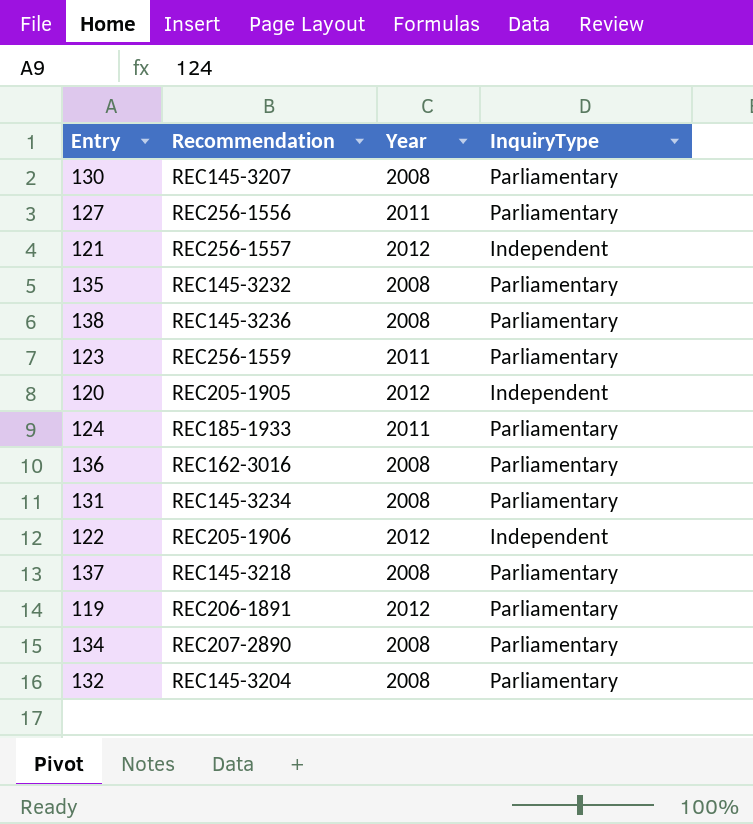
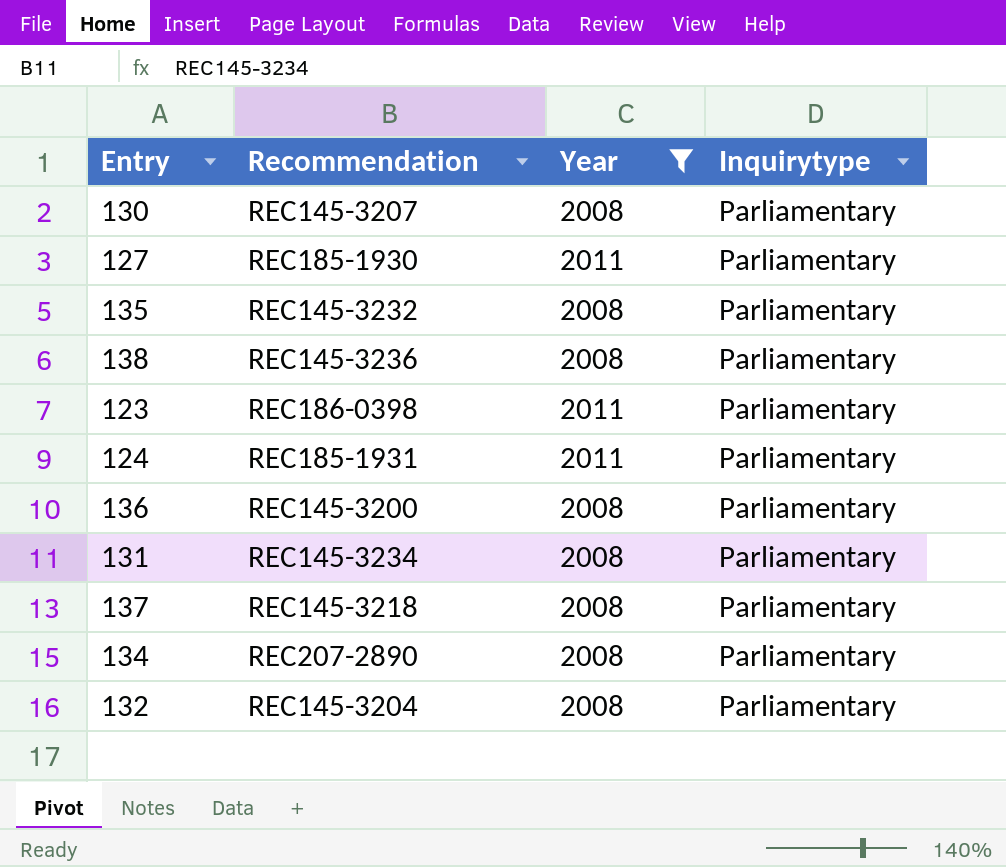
filter: none -> Year != 2012
column name: InquiryType -> Inquirytype
127 | Recommendation: REC256-1556 -> REC185-1930
123 | Recommendation: REC256-1559 -> REC186-0398
124 | Recommendation: REC185-1933 -> REC185-1931
136 | Recommendation: REC162-3016 -> REC145-3200

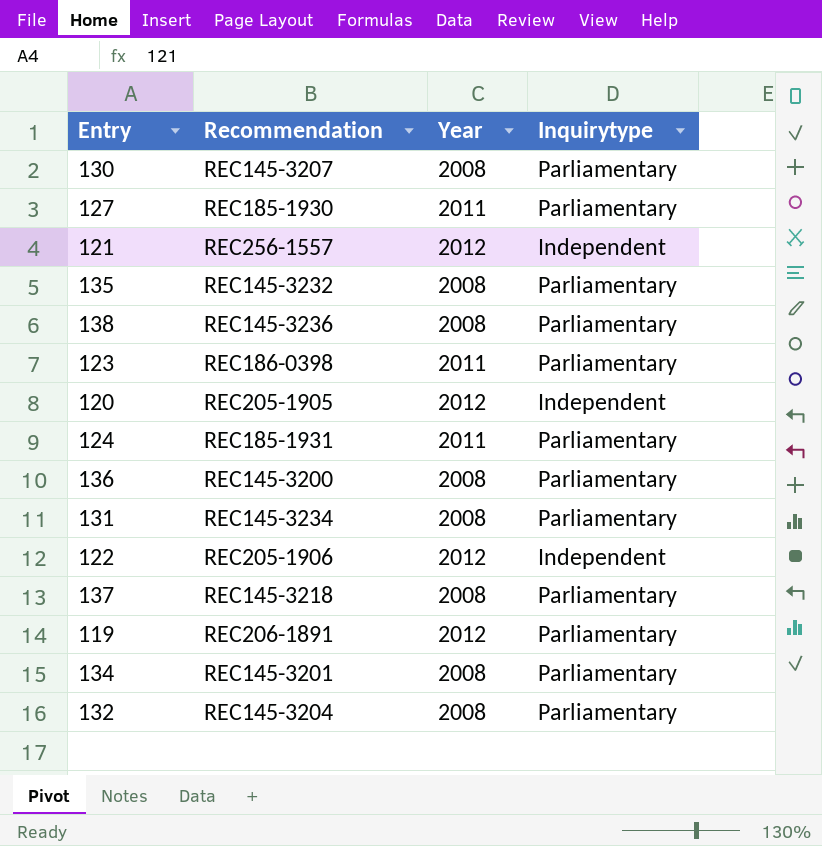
filter: Year != 2012 -> none
134 | Recommendation: REC207-2890 -> REC145-3201

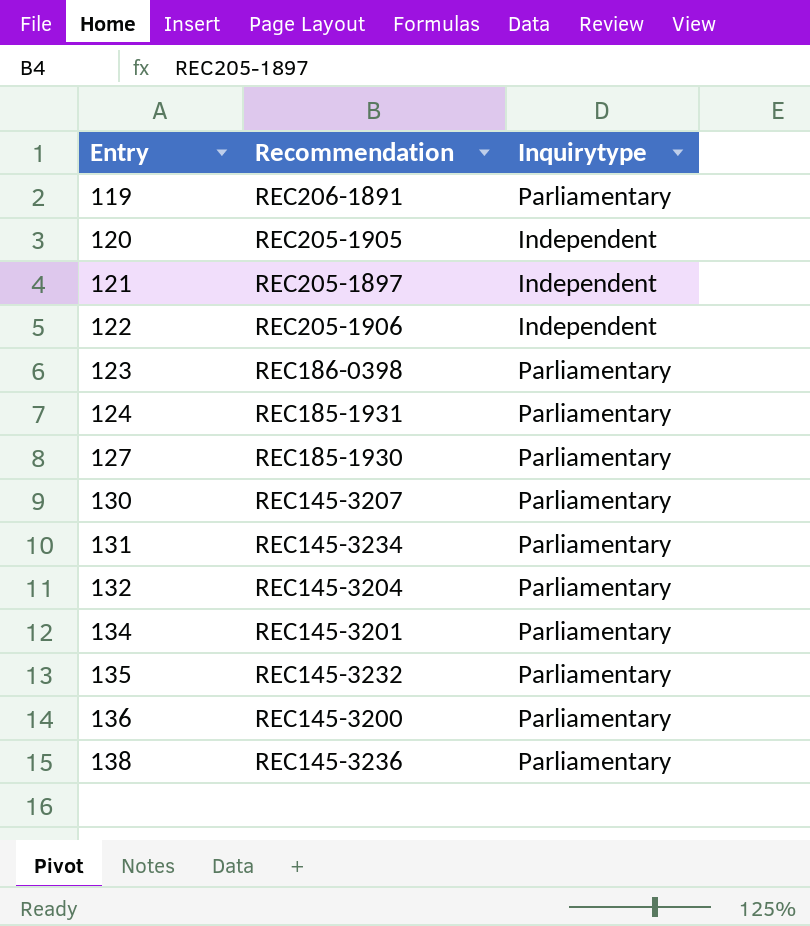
row order: none -> Entry ascending
column Year | position: 3 -> none
row 137: REC145-3218 | 2008 | Parliamentary -> none
121 | Recommendation: REC256-1557 -> REC205-1897

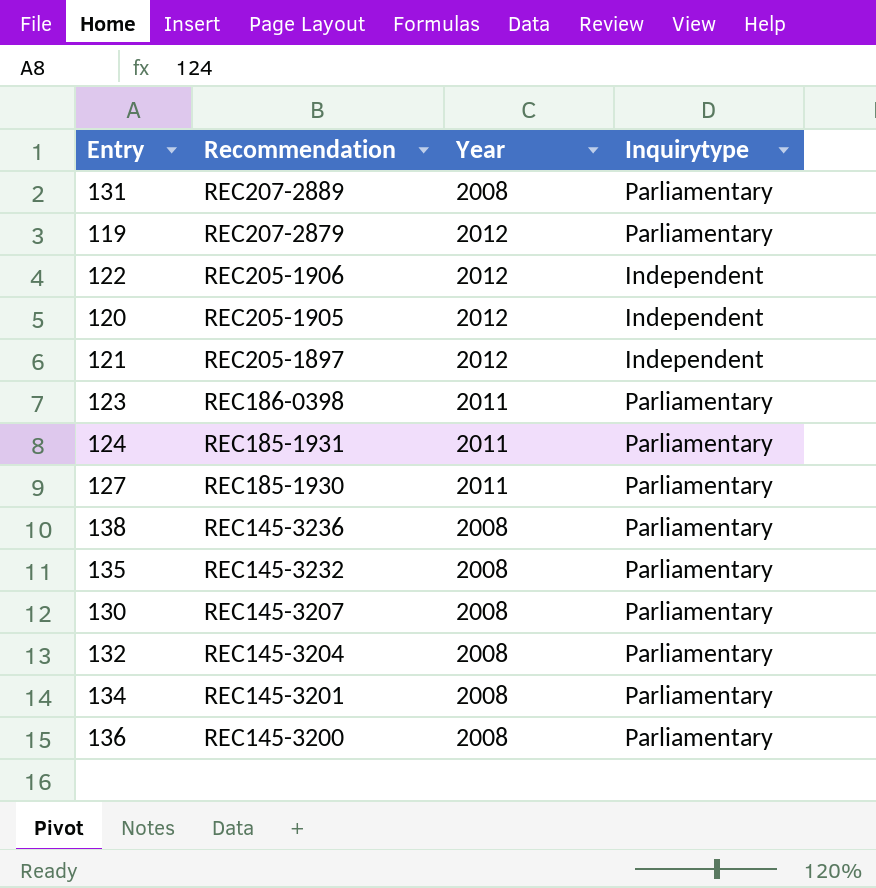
row order: Entry ascending -> Recommendation descending
column Year | position: none -> 3
131 | Recommendation: REC145-3234 -> REC207-2889
119 | Recommendation: REC206-1891 -> REC207-2879

